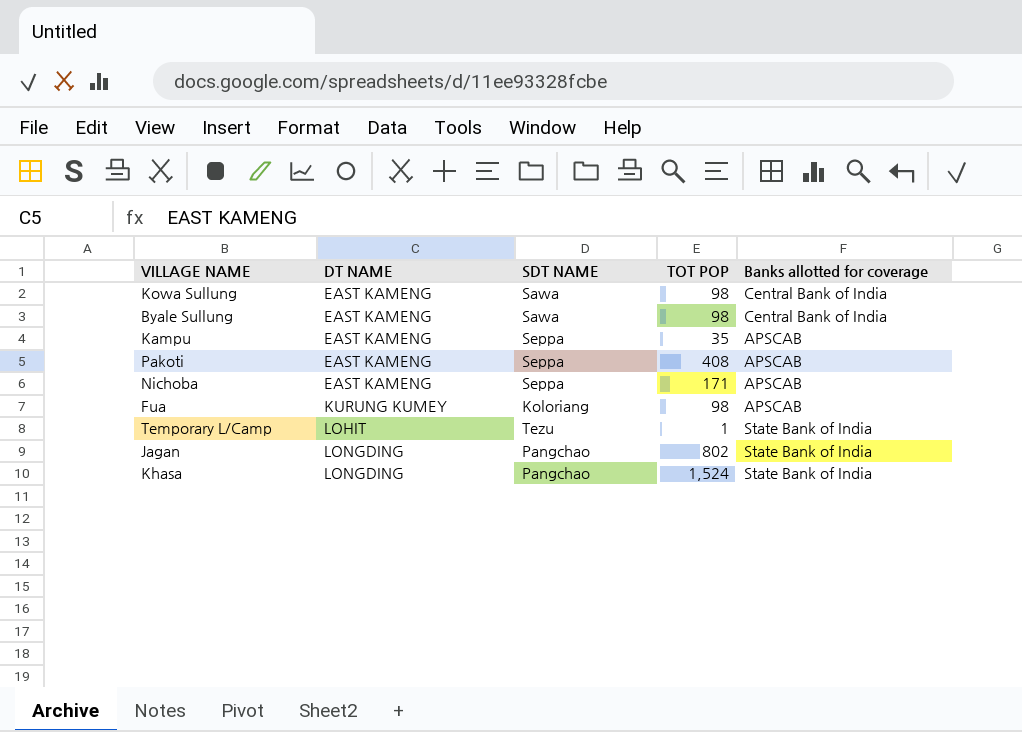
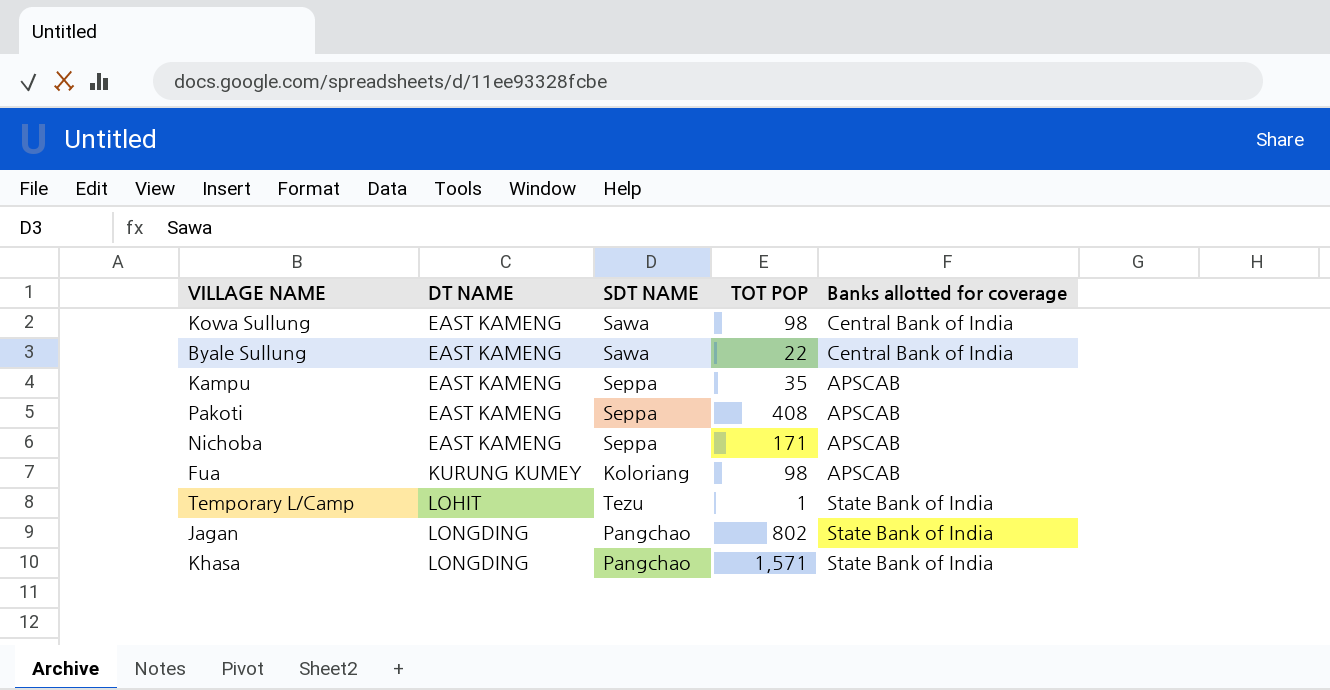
Byale Sullung | TOT POP: 98 -> 22
Khasa | TOT POP: 1,524 -> 1,571

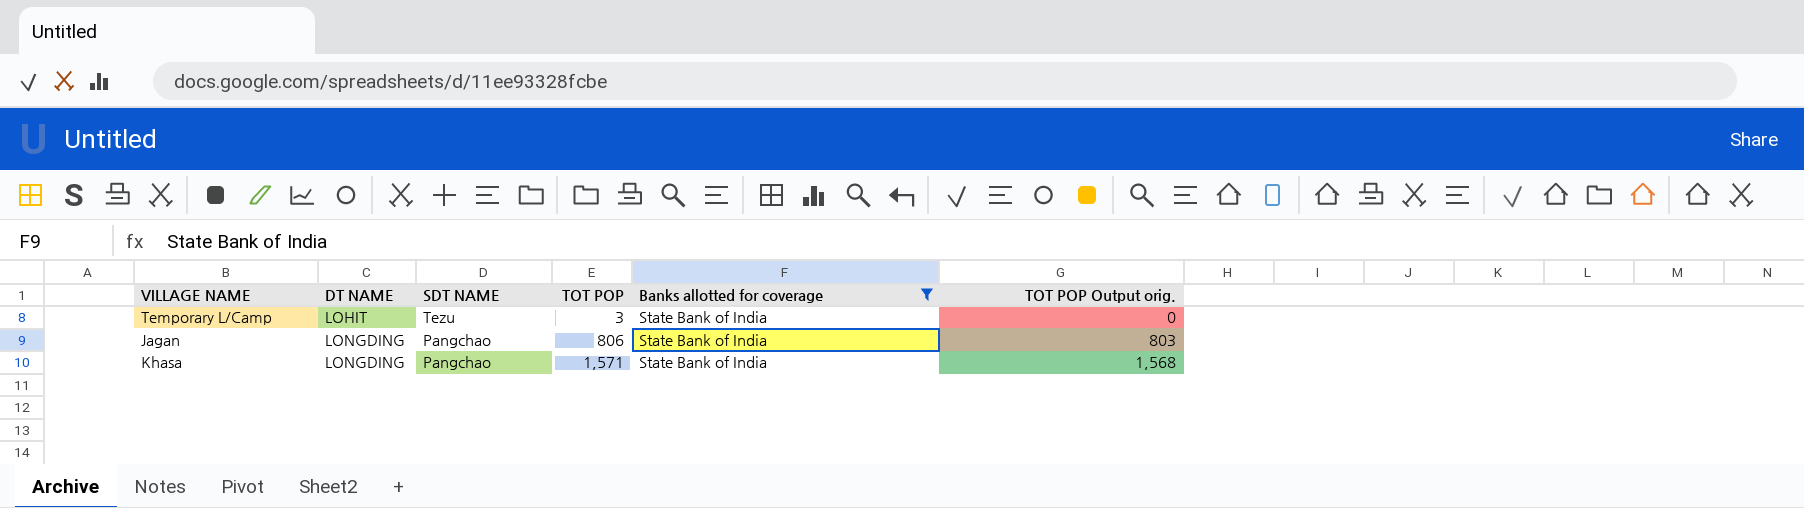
filter: none -> Banks allotted for coverage = State Bank of India
column TOT POP Output orig. | formula: none -> [TOT POP] - 3
Temporary L/Camp | TOT POP: 1 -> 3
Jagan | TOT POP: 802 -> 806

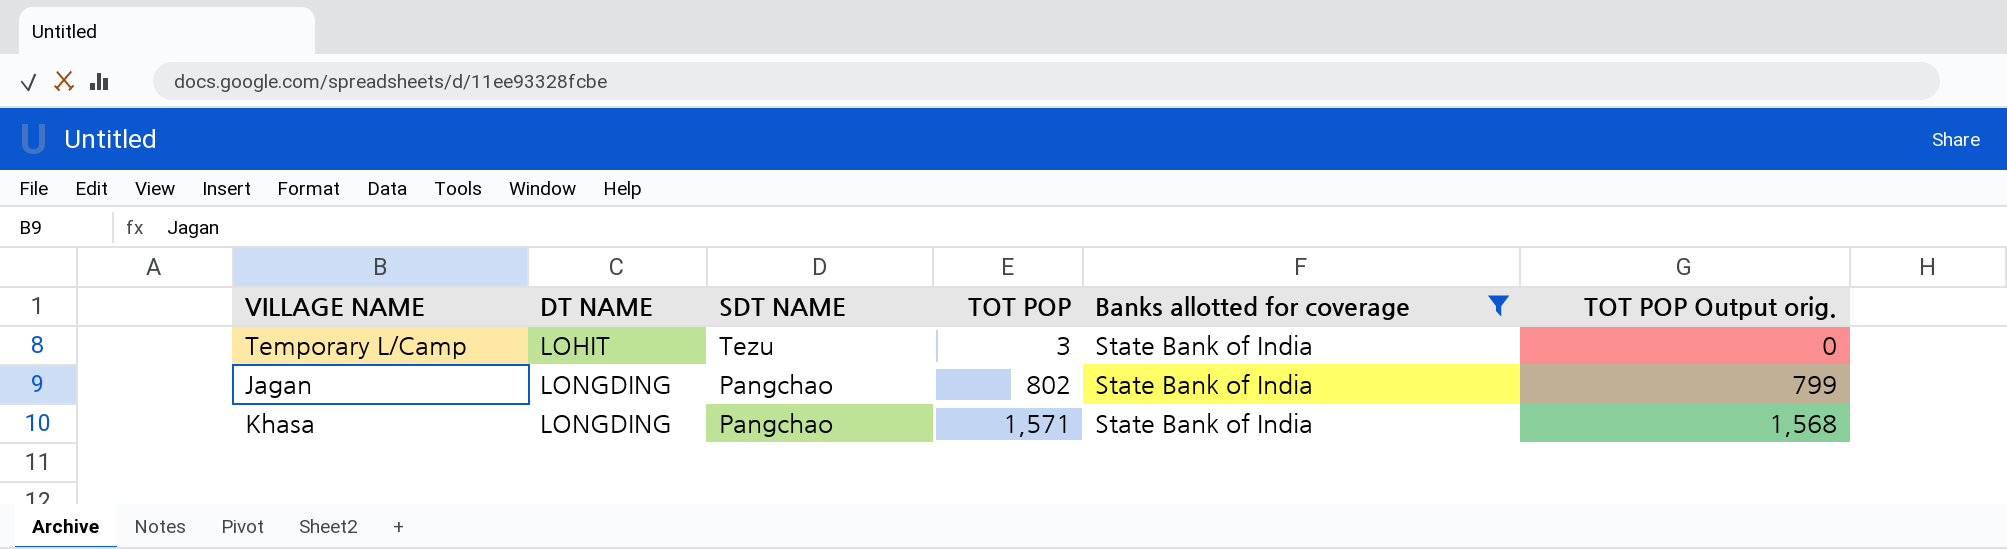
Jagan | TOT POP: 806 -> 802
Jagan | TOT POP Output orig.: 803 -> 799

